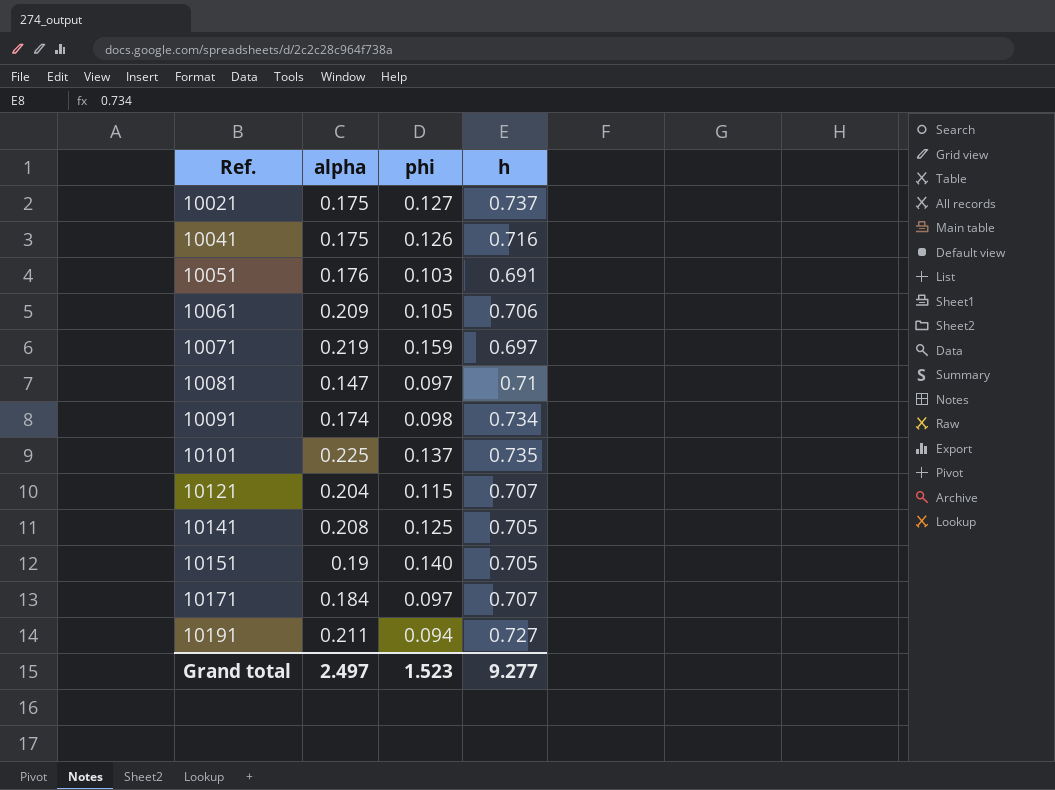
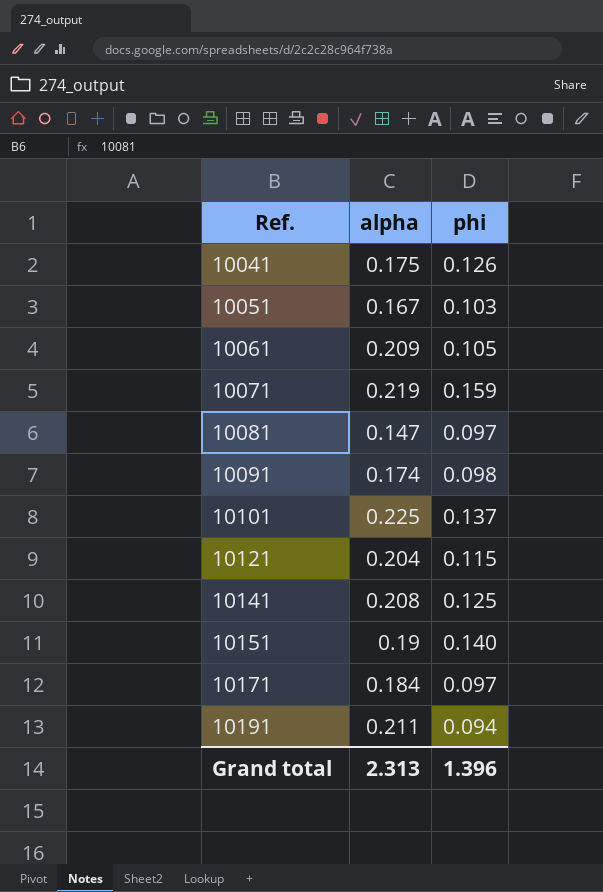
column h | position: 4 -> none
row 10021: 0.175 | 0.127 | 0.737 -> none
10051 | alpha: 0.176 -> 0.167
Grand total | alpha: 2.497 -> 2.313
Grand total | phi: 1.523 -> 1.396

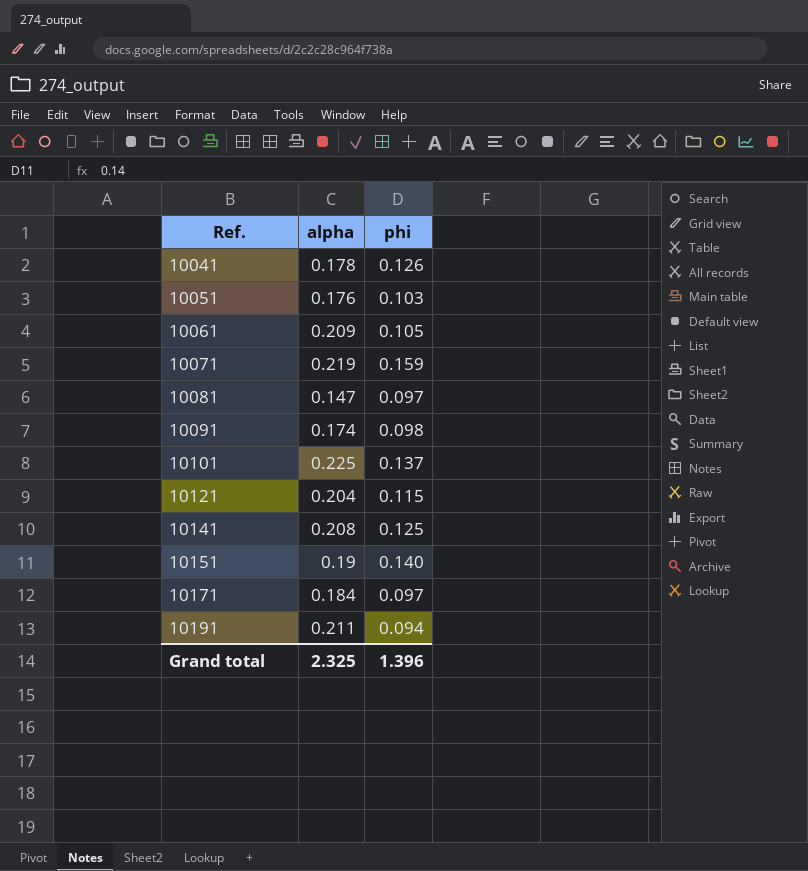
10041 | alpha: 0.175 -> 0.178
10051 | alpha: 0.167 -> 0.176
Grand total | alpha: 2.313 -> 2.325

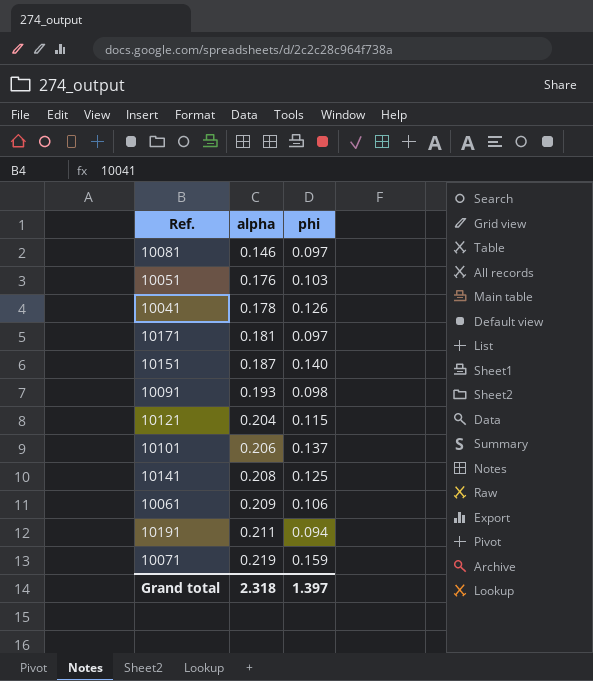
row order: Ref. ascending -> alpha ascending
10081 | alpha: 0.147 -> 0.146
10171 | alpha: 0.184 -> 0.181
10151 | alpha: 0.19 -> 0.187
10091 | alpha: 0.174 -> 0.193
10101 | alpha: 0.225 -> 0.206
10061 | phi: 0.105 -> 0.106
Grand total | alpha: 2.325 -> 2.318
Grand total | phi: 1.396 -> 1.397

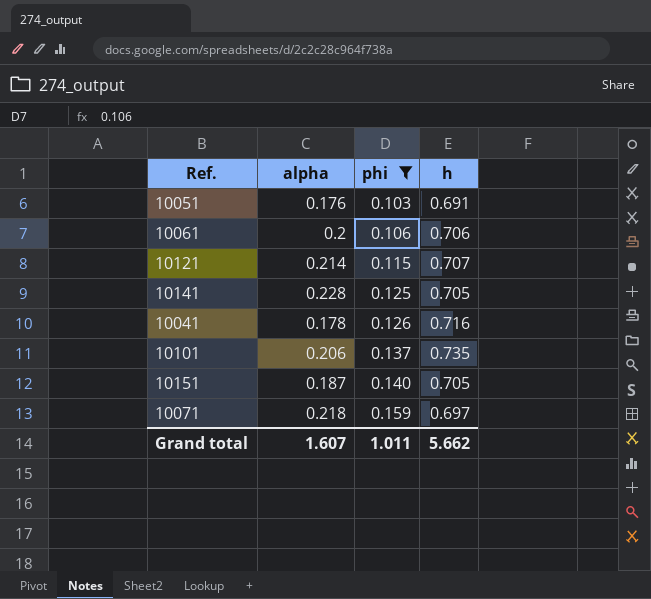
filter: none -> phi >= 0.103
row order: alpha ascending -> phi ascending
column h | position: none -> 4
10061 | alpha: 0.209 -> 0.2
10121 | alpha: 0.204 -> 0.214
10141 | alpha: 0.208 -> 0.228
10071 | alpha: 0.219 -> 0.218
Grand total | alpha: 2.318 -> 1.607
Grand total | phi: 1.397 -> 1.011

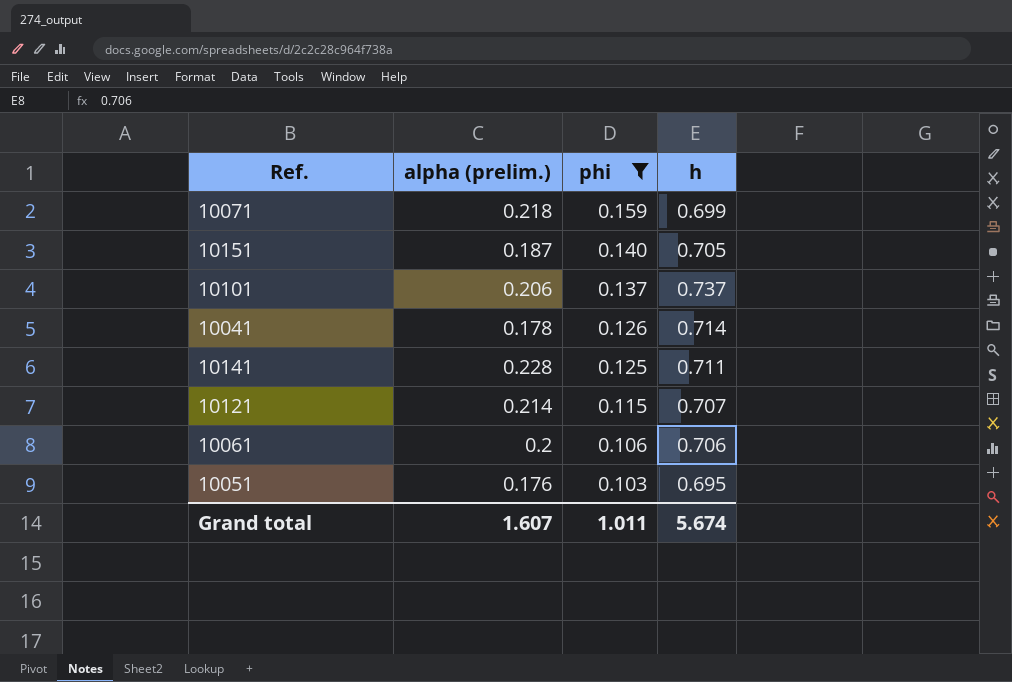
row order: phi ascending -> phi descending
column name: alpha -> alpha (prelim.)
10071 | h: 0.697 -> 0.699
10101 | h: 0.735 -> 0.737
10041 | h: 0.716 -> 0.714
10141 | h: 0.705 -> 0.711
10051 | h: 0.691 -> 0.695
Grand total | h: 5.662 -> 5.674

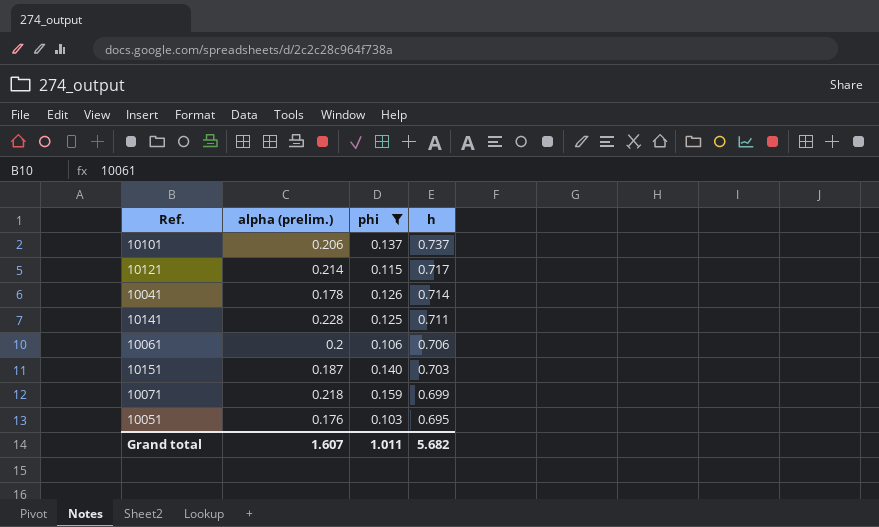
row order: phi descending -> h descending
10121 | h: 0.707 -> 0.717
10151 | h: 0.705 -> 0.703
Grand total | h: 5.674 -> 5.682

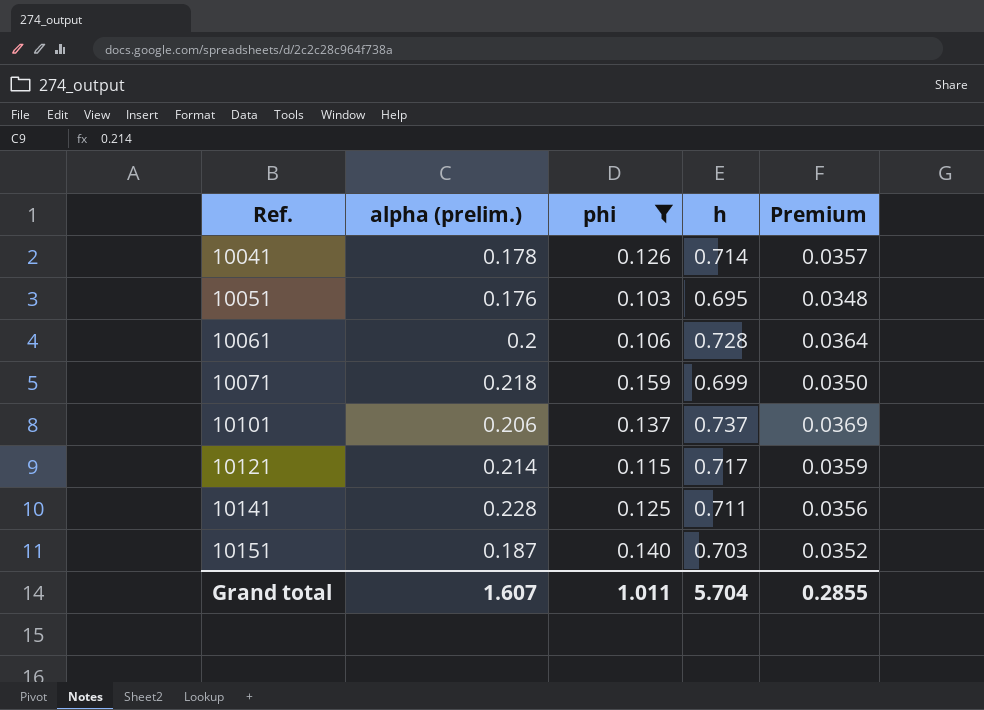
row order: h descending -> Ref. ascending
column Premium | formula: none -> [h] * 0.05
10061 | h: 0.706 -> 0.728
Grand total | h: 5.682 -> 5.704

